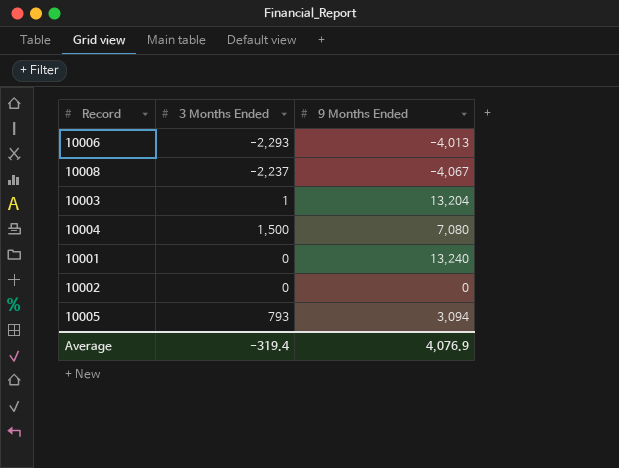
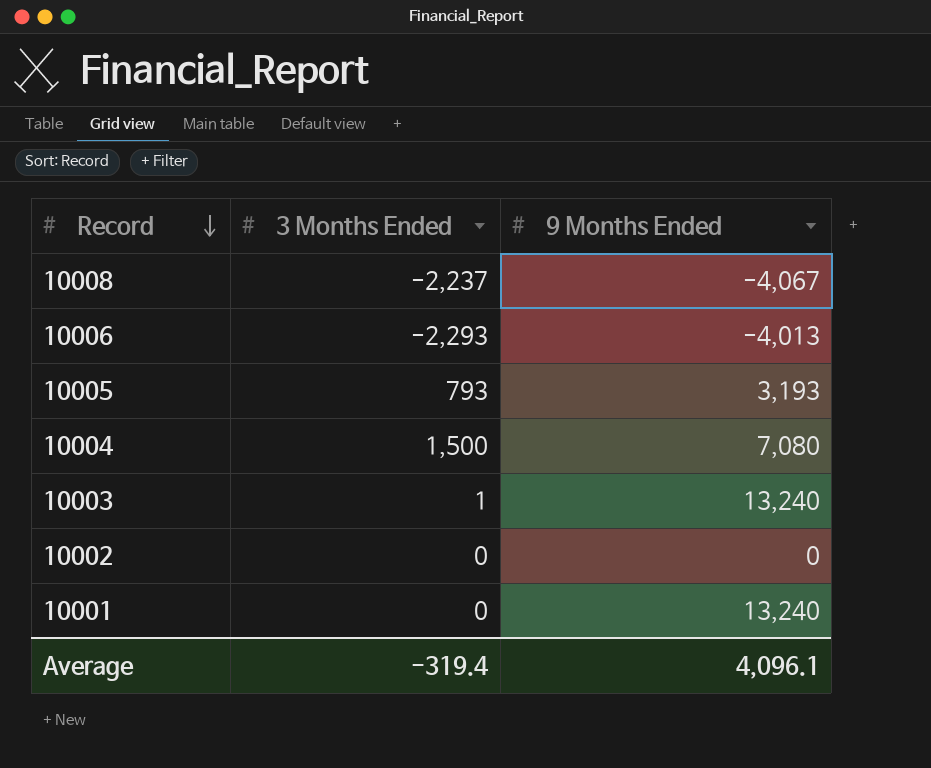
row order: none -> Record descending
10005 | 9 Months Ended: 3,094 -> 3,193
10003 | 9 Months Ended: 13,204 -> 13,240
Average | 9 Months Ended: 4,076.9 -> 4,096.1

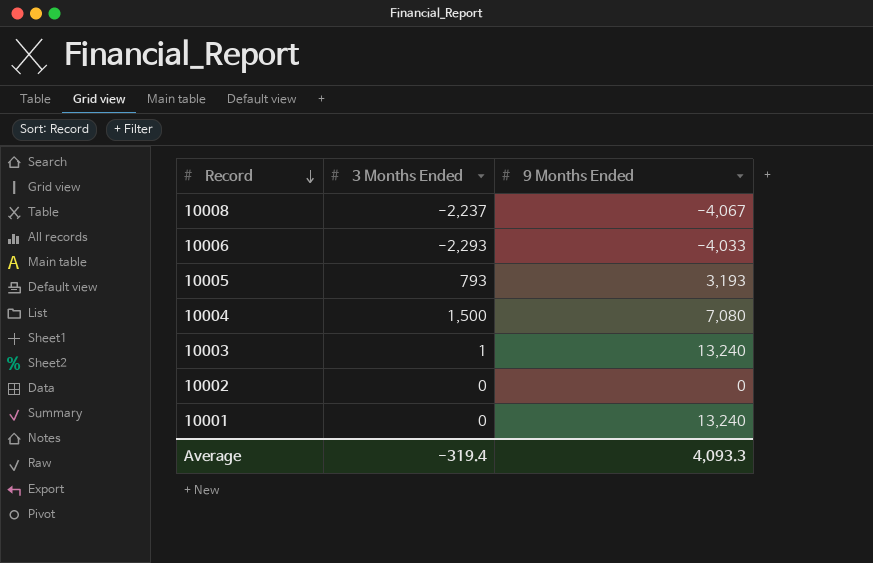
10006 | 9 Months Ended: -4,013 -> -4,033
Average | 9 Months Ended: 4,096.1 -> 4,093.3

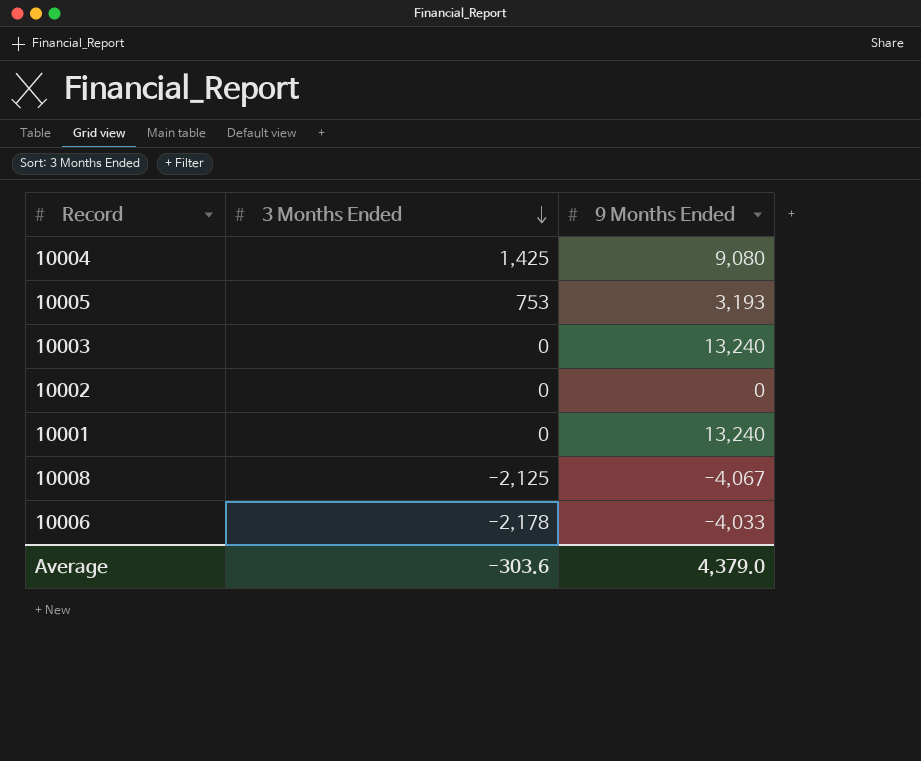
row order: Record descending -> 3 Months Ended descending
10004 | 3 Months Ended: 1,500 -> 1,425
10004 | 9 Months Ended: 7,080 -> 9,080
10005 | 3 Months Ended: 793 -> 753
10003 | 3 Months Ended: 1 -> 0
10008 | 3 Months Ended: -2,237 -> -2,125
10006 | 3 Months Ended: -2,293 -> -2,178
Average | 3 Months Ended: -319.4 -> -303.6
Average | 9 Months Ended: 4,093.3 -> 4,379.0

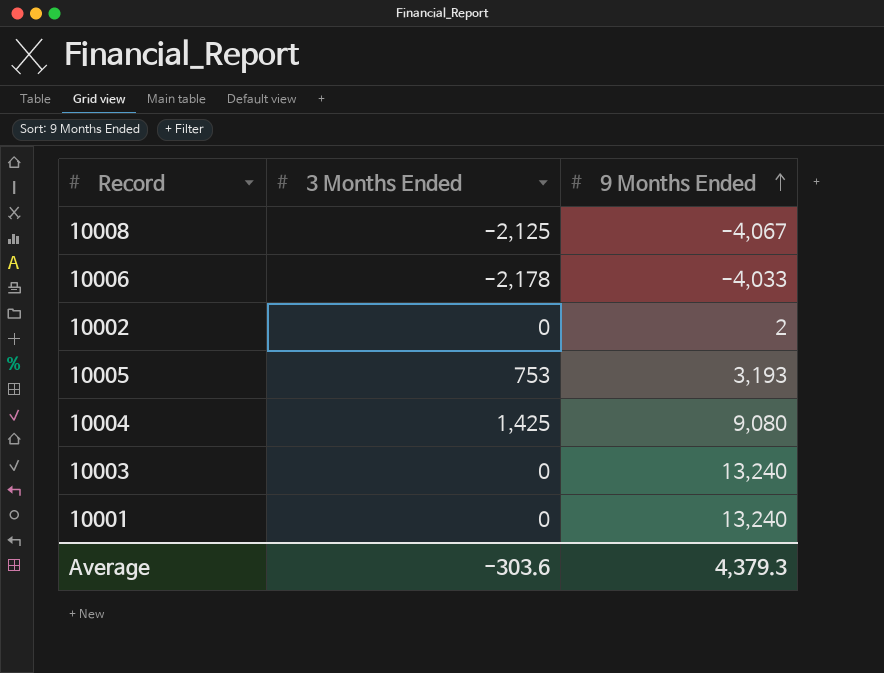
row order: 3 Months Ended descending -> 9 Months Ended ascending
10002 | 9 Months Ended: 0 -> 2
Average | 9 Months Ended: 4,379.0 -> 4,379.3

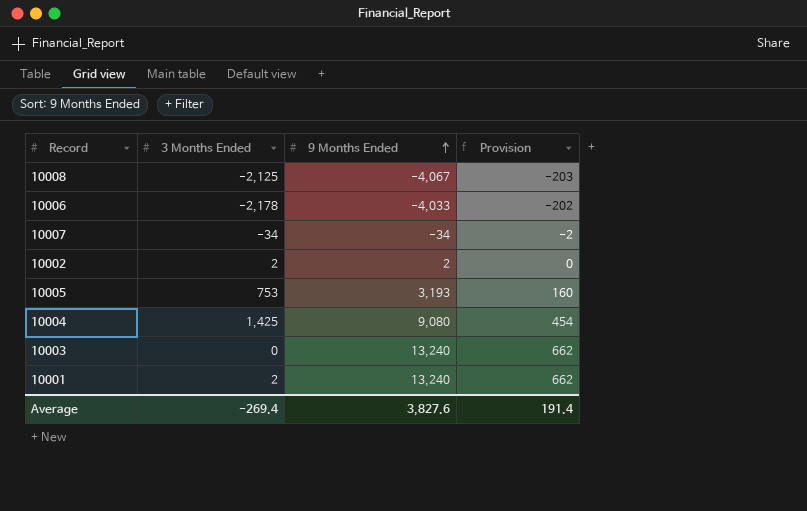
column Provision | formula: none -> [9 Months Ended] * 0.05
row 10007: none -> -34 | -34 | -2
10002 | 3 Months Ended: 0 -> 2
10001 | 3 Months Ended: 0 -> 2
Average | 3 Months Ended: -303.6 -> -269.4
Average | 9 Months Ended: 4,379.3 -> 3,827.6

